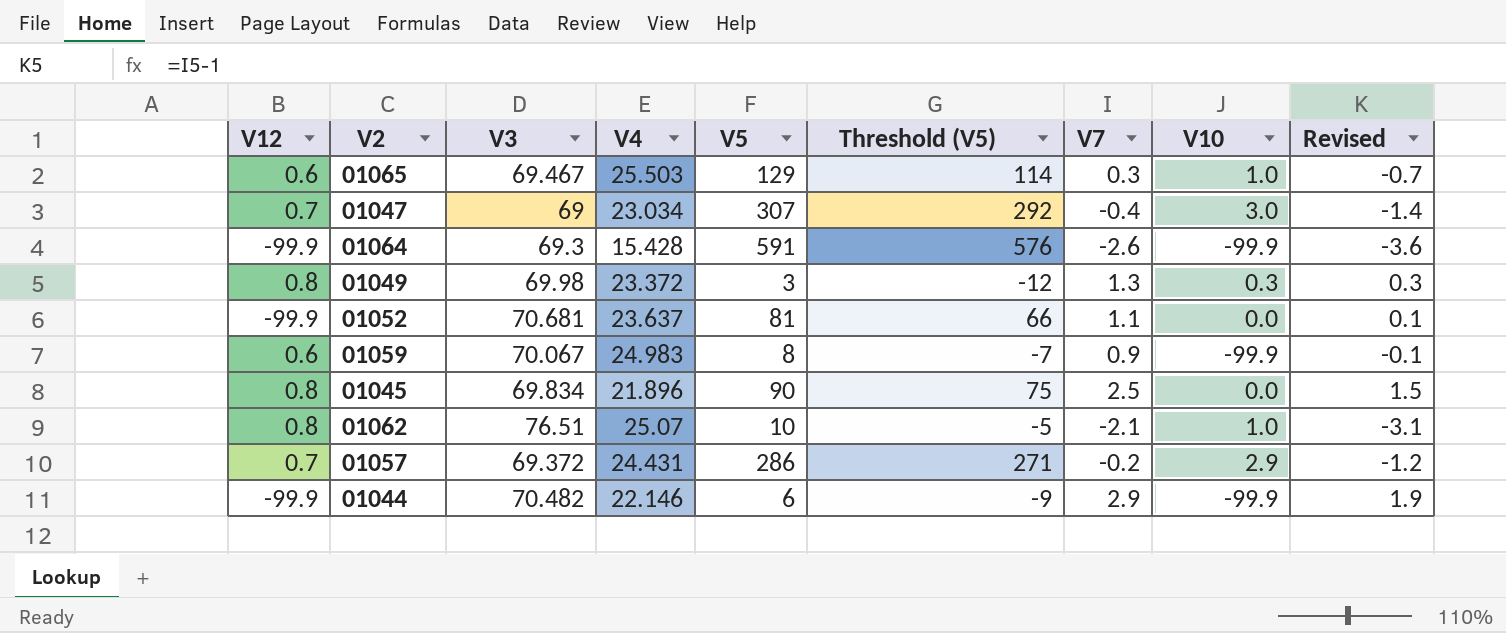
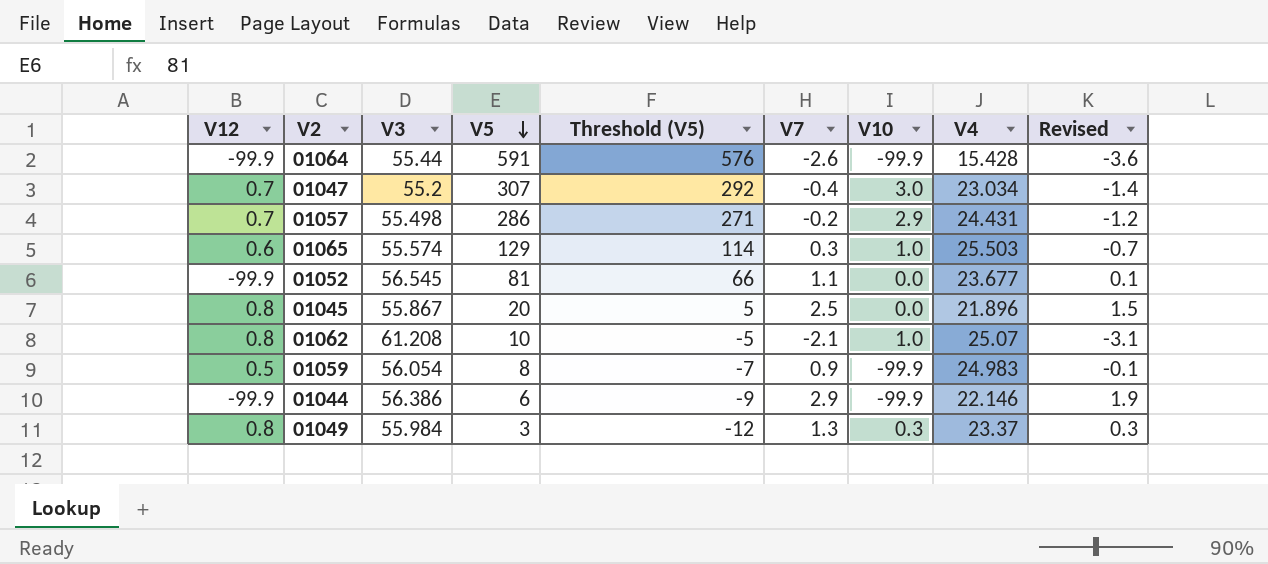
row order: none -> V5 descending
column V4 | position: 4 -> 8
01064 | V3: 69.3 -> 55.44
01047 | V3: 69 -> 55.2
01057 | V3: 69.372 -> 55.498
01065 | V3: 69.467 -> 55.574
01052 | V3: 70.681 -> 56.545
01052 | V4: 23.637 -> 23.677
01045 | V3: 69.834 -> 55.867
01045 | V5: 90 -> 20
01045 | Threshold (V5): 75 -> 5
01062 | V3: 76.51 -> 61.208
01059 | V12: 0.6 -> 0.5
01059 | V3: 70.067 -> 56.054
01044 | V3: 70.482 -> 56.386
01049 | V3: 69.98 -> 55.984
01049 | V4: 23.372 -> 23.37

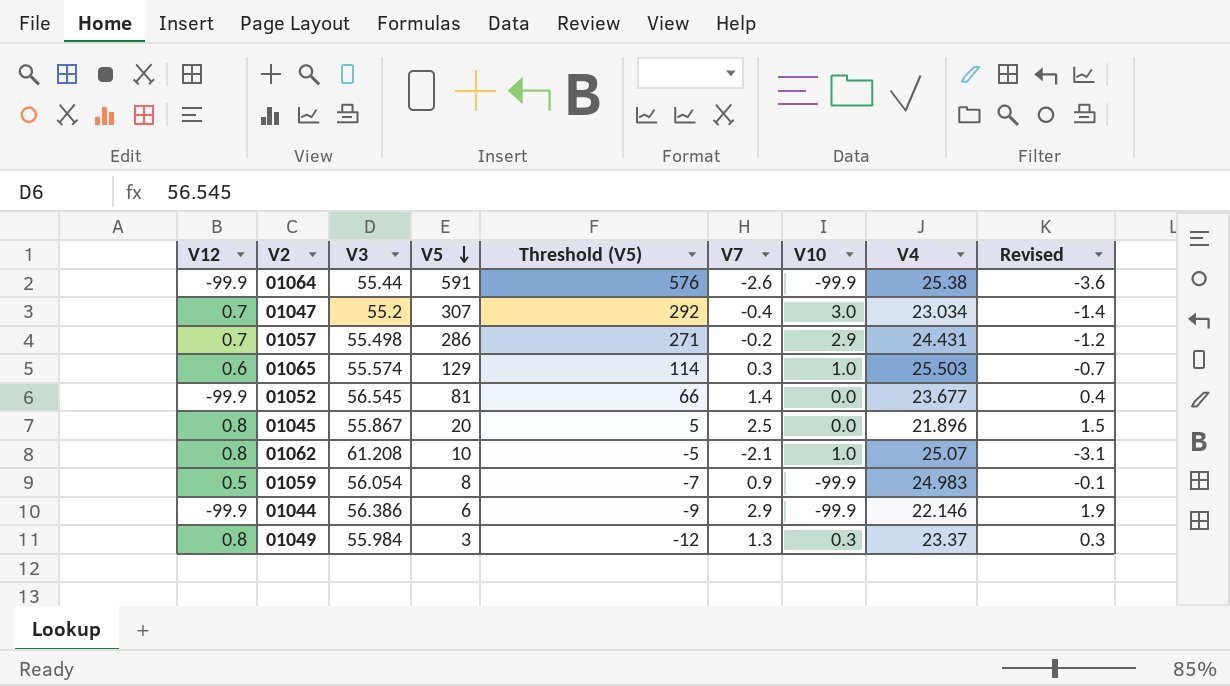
01064 | V4: 15.428 -> 25.38
01052 | V7: 1.1 -> 1.4
01052 | Revised: 0.1 -> 0.4

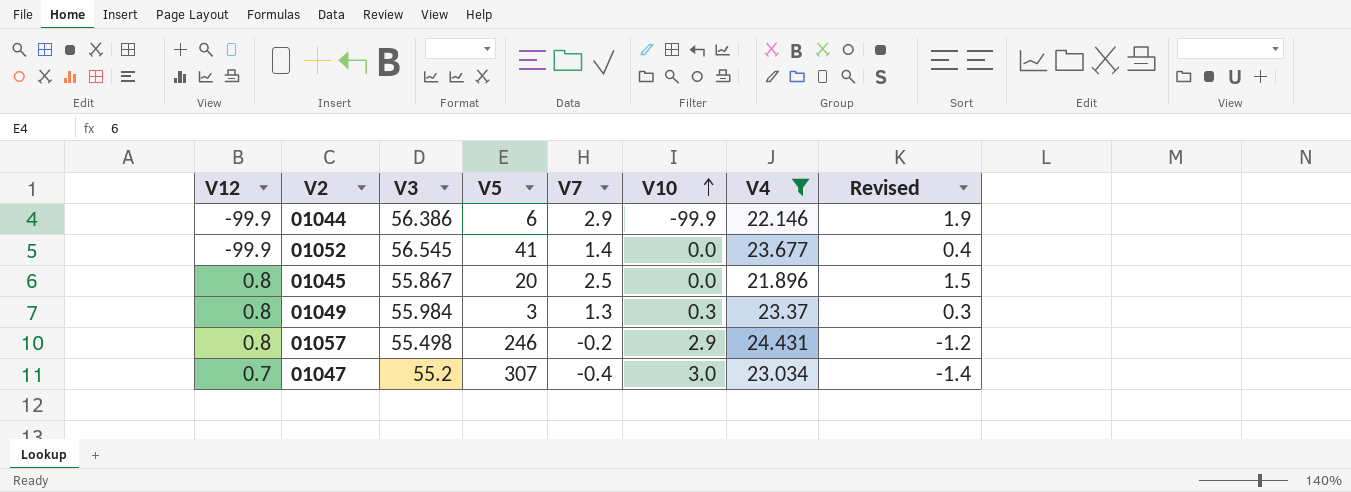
filter: none -> V4 <= 24.431
row order: V5 descending -> V10 ascending
column Threshold (V5) | formula: [V5] - 15 -> none
01052 | V5: 81 -> 41
01057 | V12: 0.7 -> 0.8
01057 | V5: 286 -> 246

